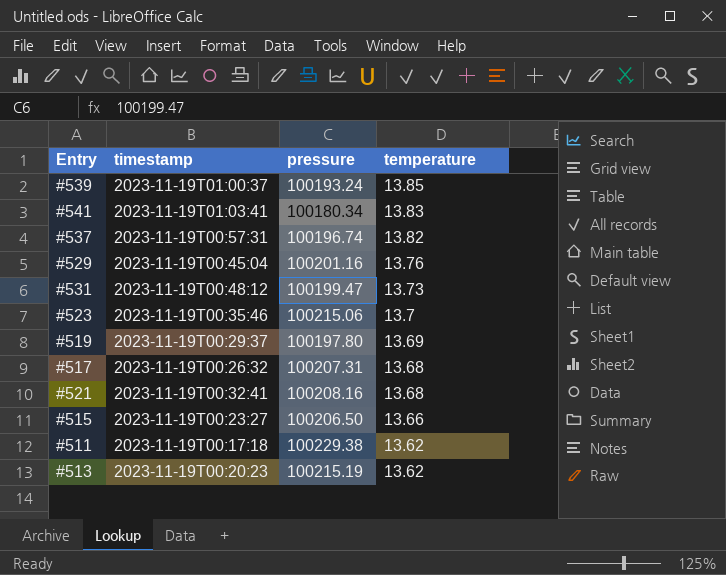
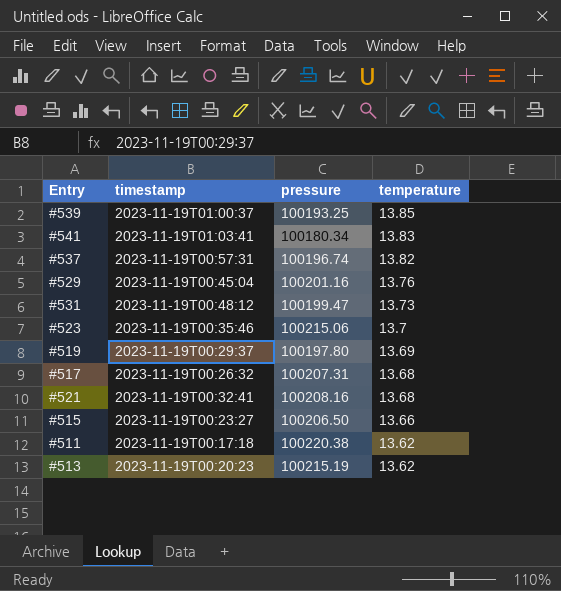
#539 | pressure: 100193.24 -> 100193.25
#511 | pressure: 100229.38 -> 100220.38

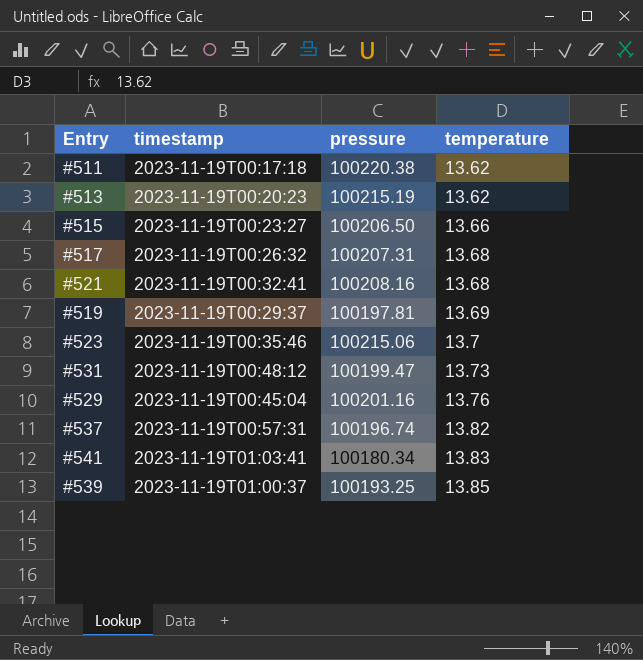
row order: temperature descending -> temperature ascending
#519 | pressure: 100197.80 -> 100197.81

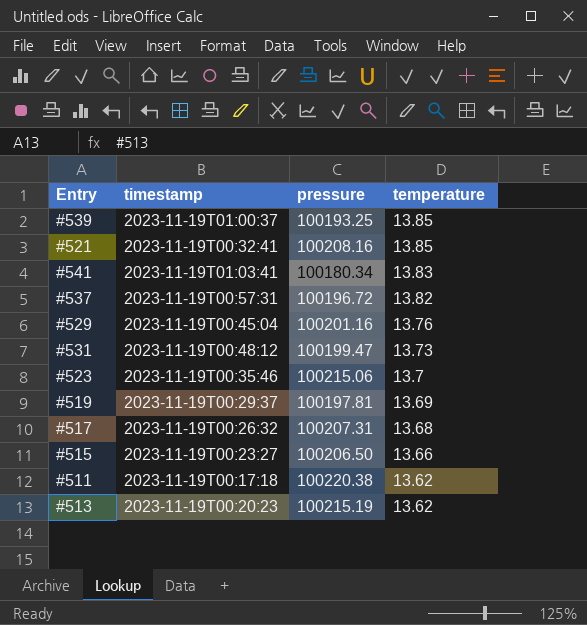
row order: temperature ascending -> temperature descending
#521 | temperature: 13.68 -> 13.85
#537 | pressure: 100196.74 -> 100196.72

